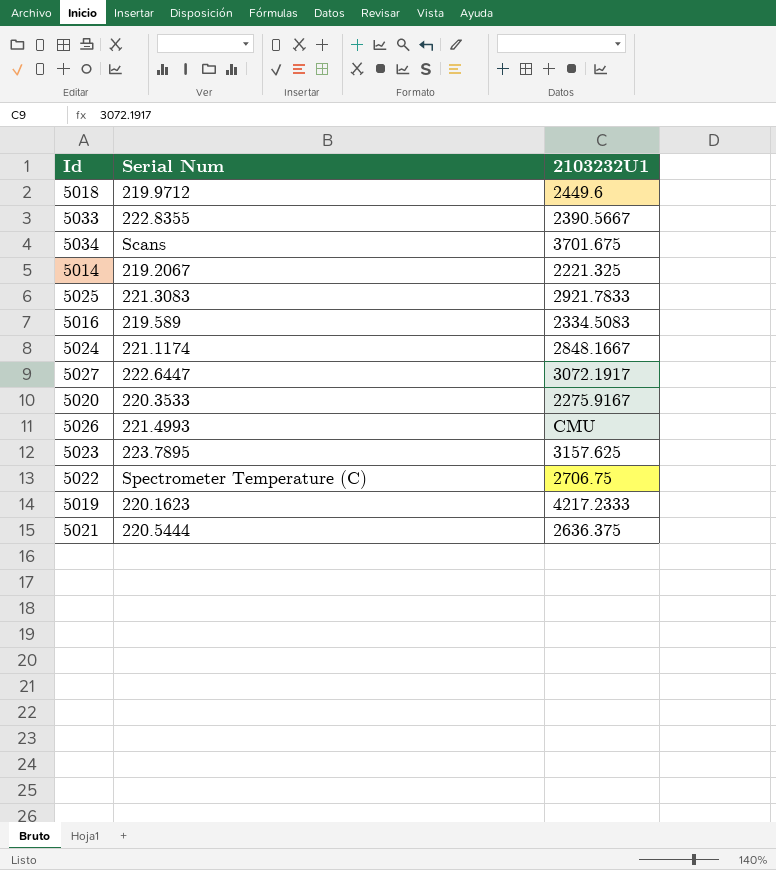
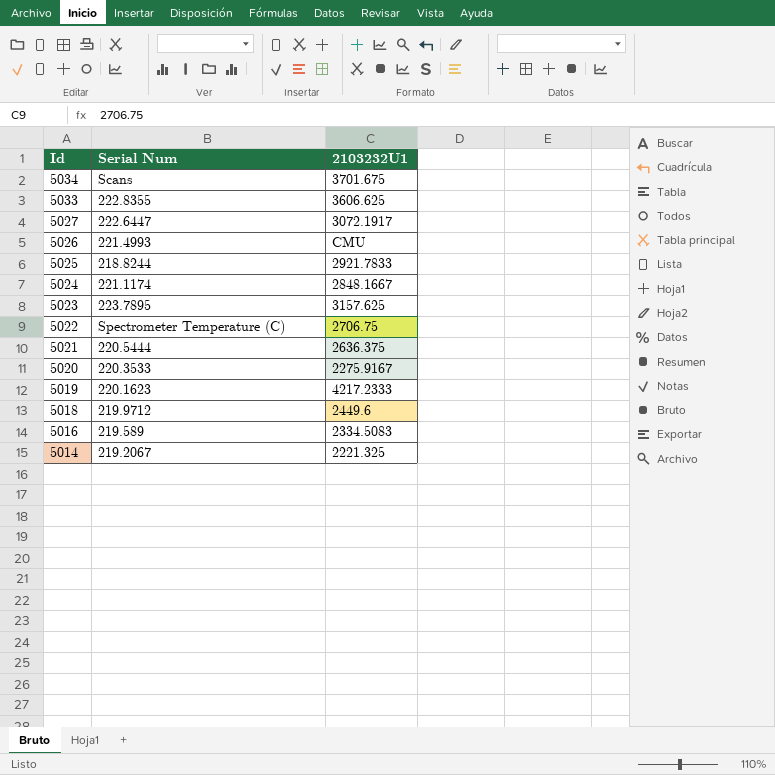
row order: none -> Id descending
5033 | 2103232U1: 2390.5667 -> 3606.625
5025 | Serial Num: 221.3083 -> 218.8244

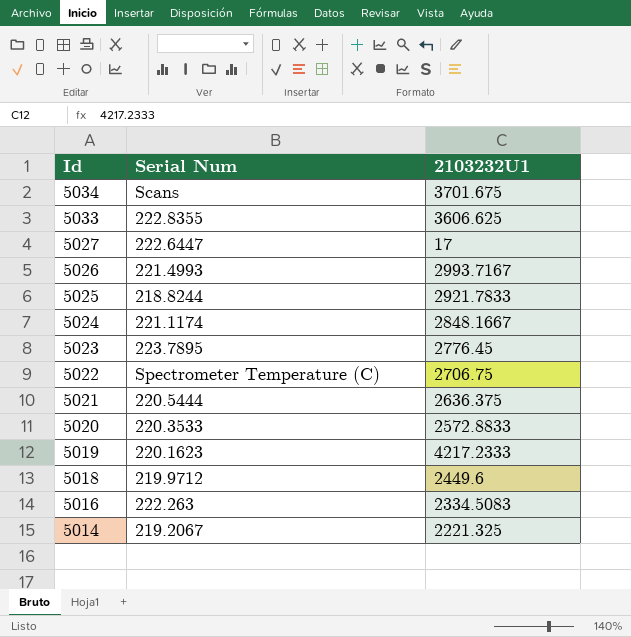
5027 | 2103232U1: 3072.1917 -> 17
5026 | 2103232U1: CMU -> 2993.7167
5023 | 2103232U1: 3157.625 -> 2776.45
5020 | 2103232U1: 2275.9167 -> 2572.8833
5016 | Serial Num: 219.589 -> 222.263

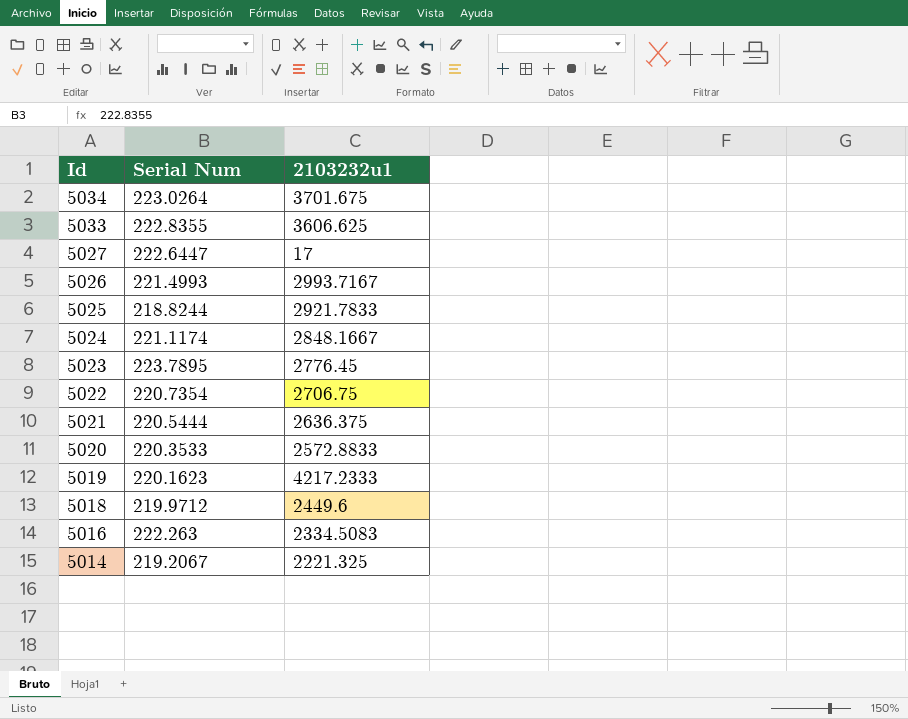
column name: 2103232U1 -> 2103232u1
5034 | Serial Num: Scans -> 223.0264
5022 | Serial Num: Spectrometer Temperature (C) -> 220.7354

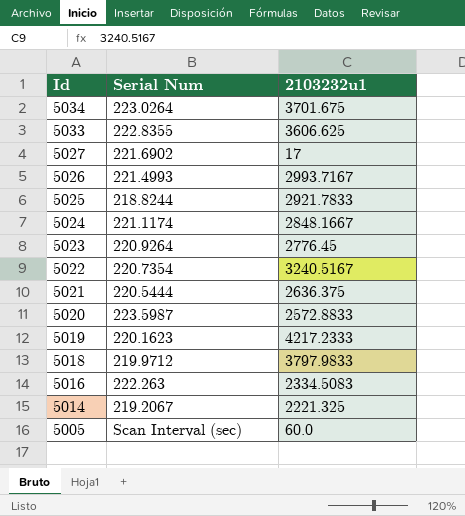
5027 | Serial Num: 222.6447 -> 221.6902
5023 | Serial Num: 223.7895 -> 220.9264
5022 | 2103232u1: 2706.75 -> 3240.5167
5020 | Serial Num: 220.3533 -> 223.5987
5018 | 2103232u1: 2449.6 -> 3797.9833
row 5005: none -> Scan Interval (sec) | 60.0

